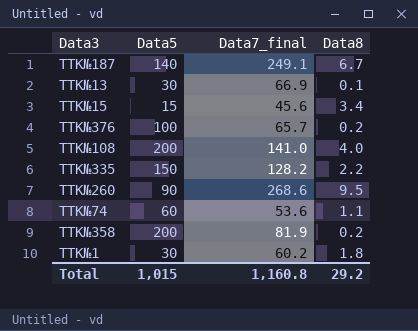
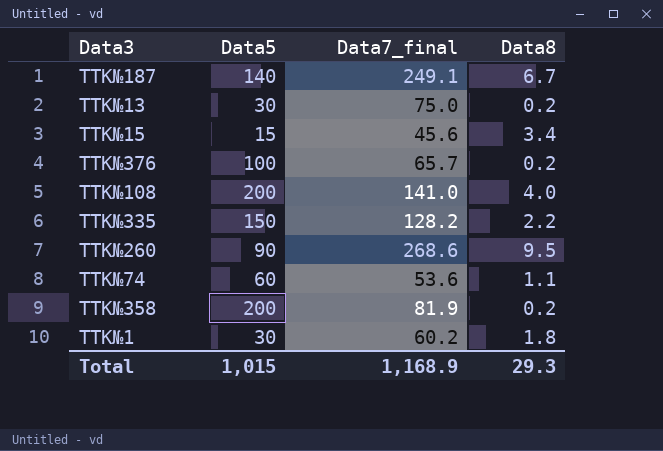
ТТК№13 | Data7_final: 66.9 -> 75.0
ТТК№13 | Data8: 0.1 -> 0.2
Total | Data7_final: 1,160.8 -> 1,168.9
Total | Data8: 29.2 -> 29.3

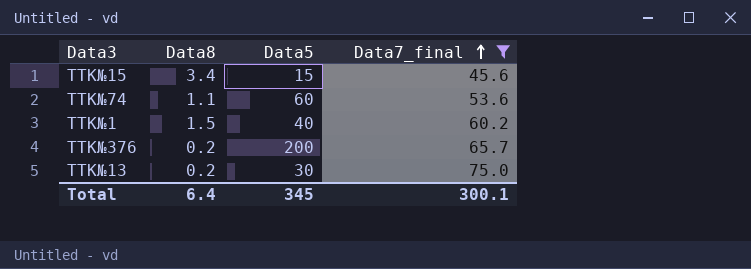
filter: none -> Data7_final <= 75.0
row order: none -> Data7_final ascending
column Data8 | position: 4 -> 2
ТТК№1 | Data8: 1.8 -> 1.5
ТТК№1 | Data5: 30 -> 40
ТТК№376 | Data5: 100 -> 200
Total | Data8: 29.3 -> 6.4
Total | Data5: 1,015 -> 345
Total | Data7_final: 1,168.9 -> 300.1

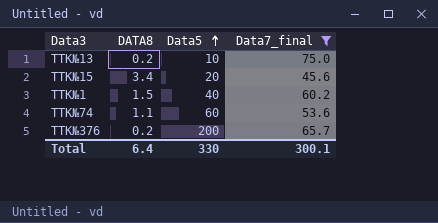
row order: Data7_final ascending -> Data5 ascending
column name: Data8 -> DATA8
ТТК№13 | Data5: 30 -> 10
ТТК№15 | Data5: 15 -> 20
Total | Data5: 345 -> 330

